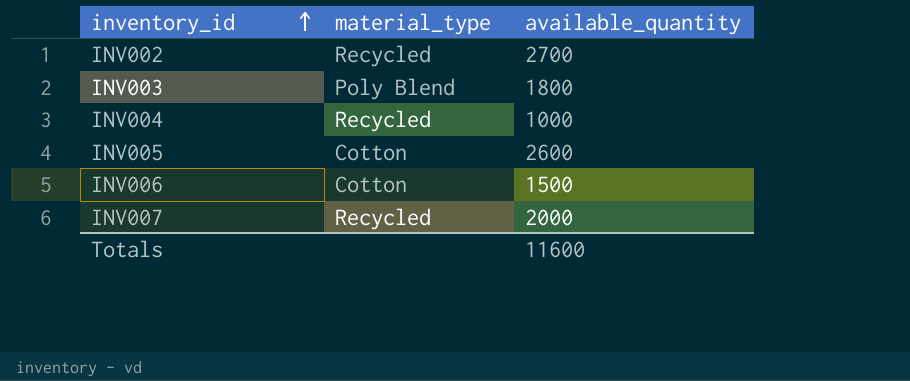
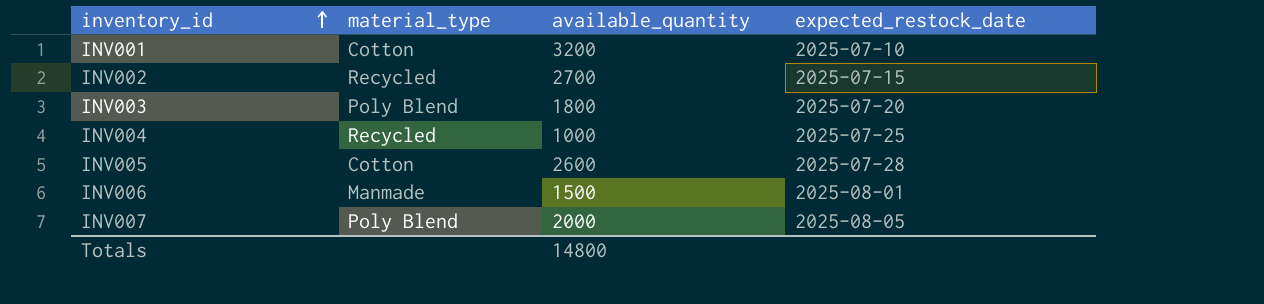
column expected_restock_date | position: none -> 4
row INV001: none -> Cotton | 3200 | 2025-07-10
INV006 | material_type: Cotton -> Manmade
INV007 | material_type: Recycled -> Poly Blend
Totals | available_quantity: 11600 -> 14800

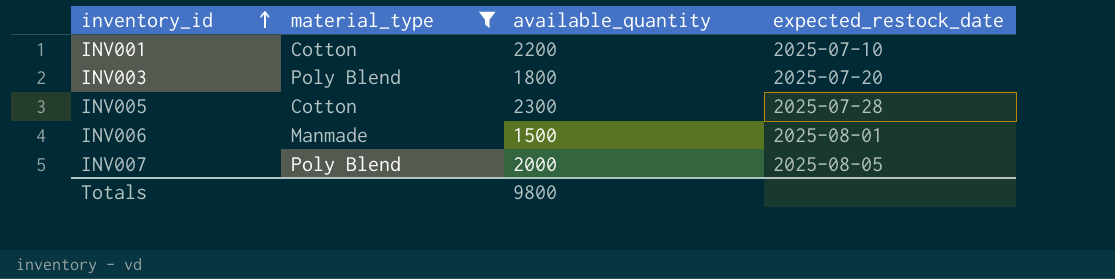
filter: none -> material_type != Recycled
INV001 | available_quantity: 3200 -> 2200
INV005 | available_quantity: 2600 -> 2300
Totals | available_quantity: 14800 -> 9800

